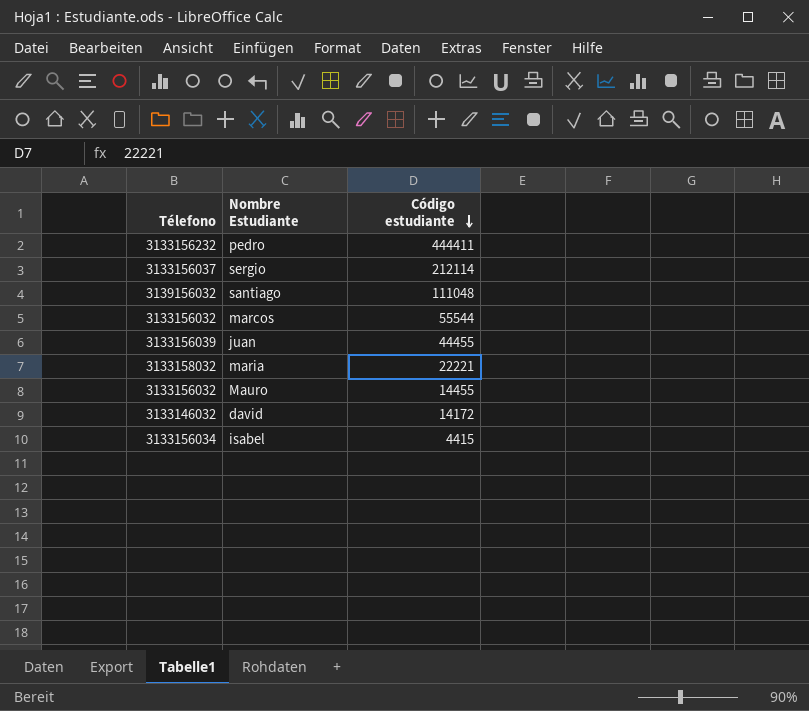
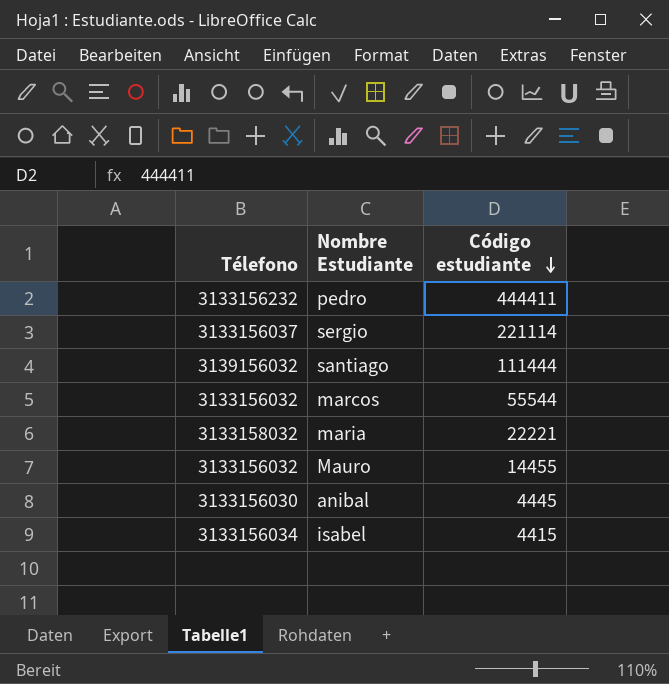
row juan: 3133156039 | 44455 -> none
row david: 3133146032 | 14172 -> none
sergio | Código estudiante: 212114 -> 221114
santiago | Código estudiante: 111048 -> 111444
row anibal: none -> 3133156030 | 4445

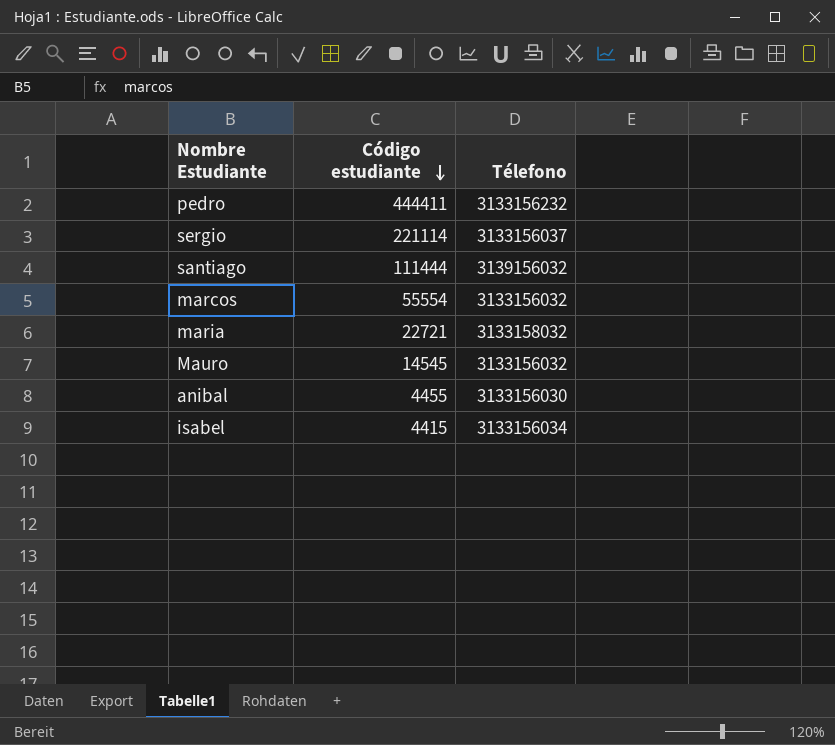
column Télefono | position: 1 -> 3
marcos | Código estudiante: 55544 -> 55554
maria | Código estudiante: 22221 -> 22721
Mauro | Código estudiante: 14455 -> 14545
anibal | Código estudiante: 4445 -> 4455

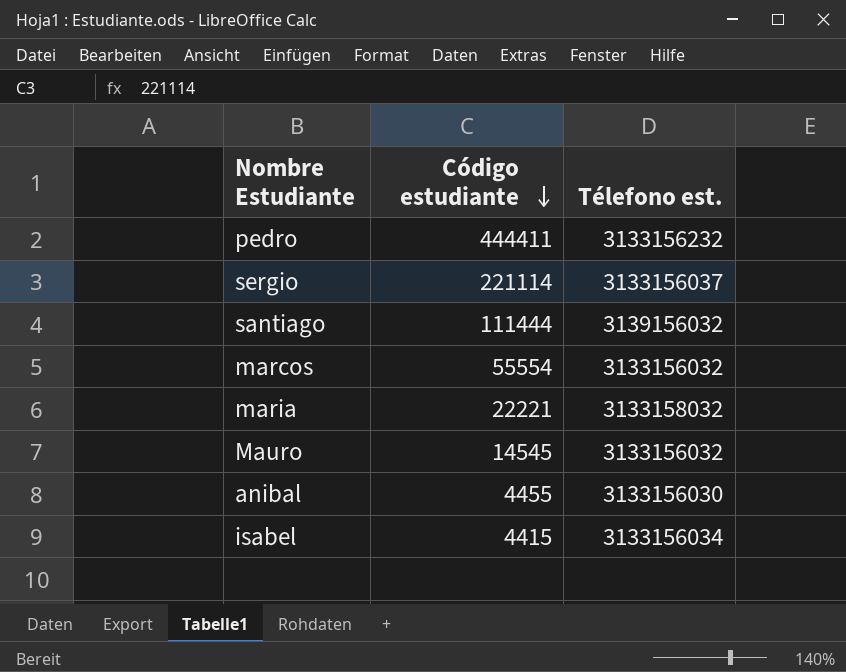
column name: Télefono -> Télefono est.
maria | Código estudiante: 22721 -> 22221

